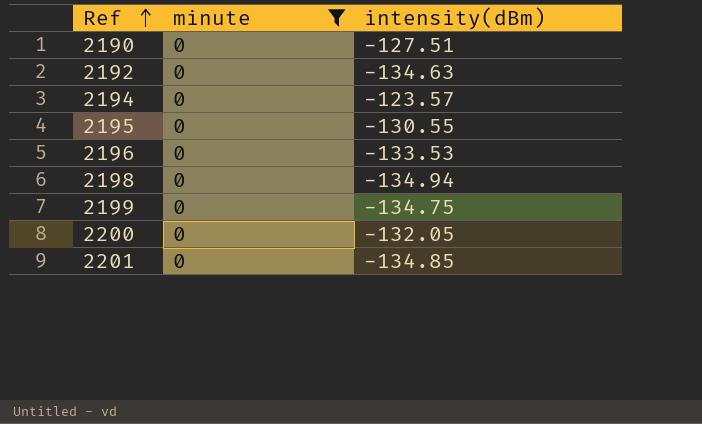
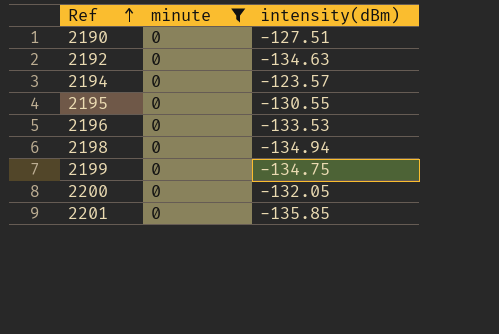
2201 | intensity(dBm): -134.85 -> -135.85

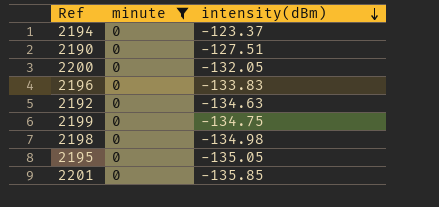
row order: Ref ascending -> intensity(dBm) descending
2194 | intensity(dBm): -123.57 -> -123.37
2196 | intensity(dBm): -133.53 -> -133.83
2198 | intensity(dBm): -134.94 -> -134.98
2195 | intensity(dBm): -130.55 -> -135.05

